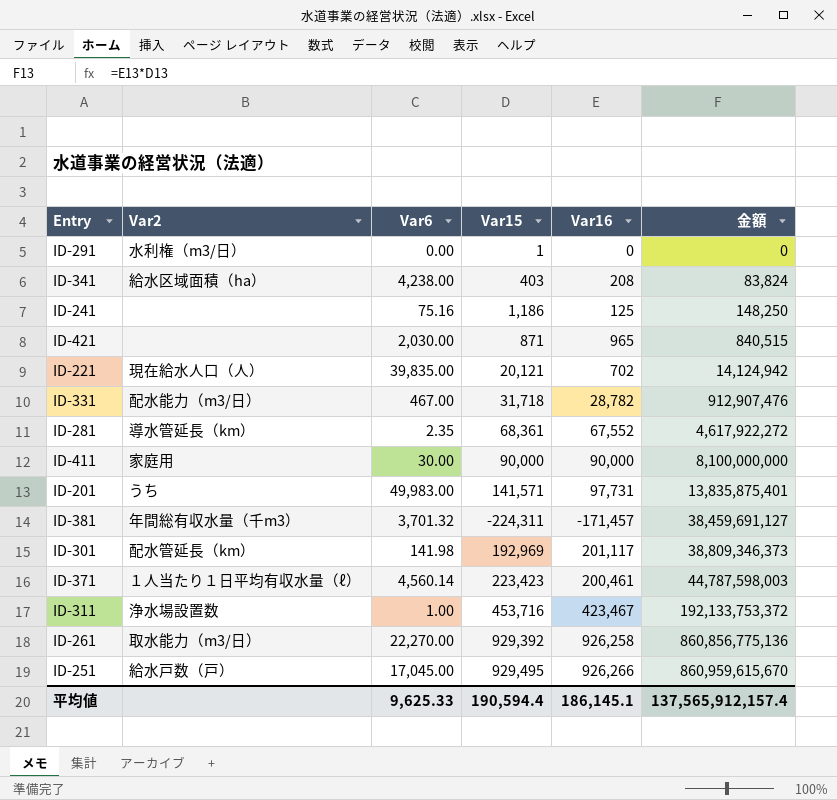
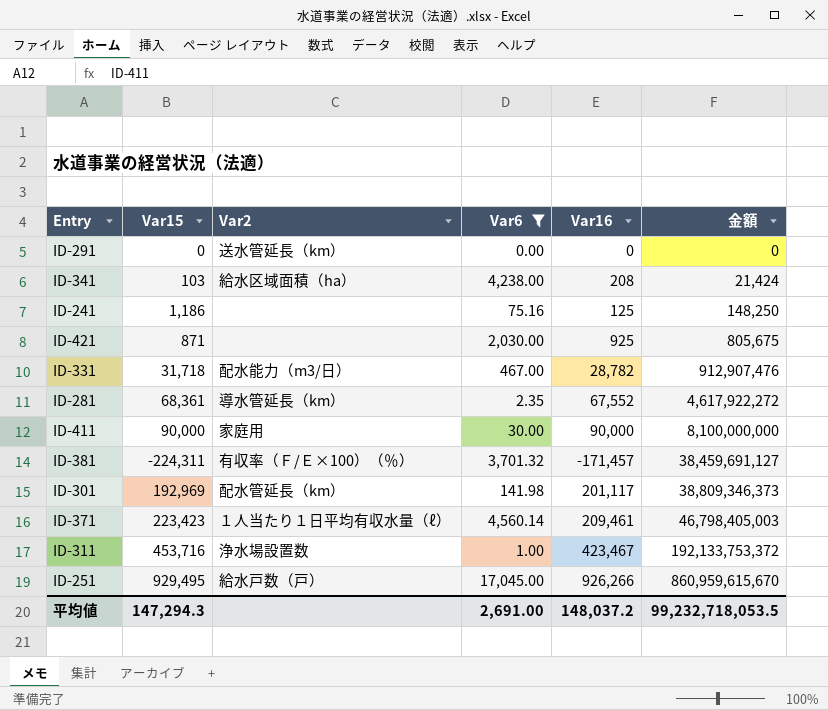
filter: none -> Var6 <= 17,045.00
column Var15 | position: 4 -> 2
ID-291 | Var15: 1 -> 0
ID-291 | Var2: 水利権（m3/日） -> 送水管延長（km）
ID-341 | Var15: 403 -> 103
ID-341 | 金額: 83,824 -> 21,424
ID-421 | Var16: 965 -> 925
ID-421 | 金額: 840,515 -> 805,675
ID-381 | Var2: 年間総有収水量（千m3） -> 有収率（Ｆ/Ｅ×100）（％）
ID-371 | Var16: 200,461 -> 209,461
ID-371 | 金額: 44,787,598,003 -> 46,798,405,003
平均値 | Var15: 190,594.4 -> 147,294.3
平均値 | Var6: 9,625.33 -> 2,691.00
平均値 | Var16: 186,145.1 -> 148,037.2
平均値 | 金額: 137,565,912,157.4 -> 99,232,718,053.5

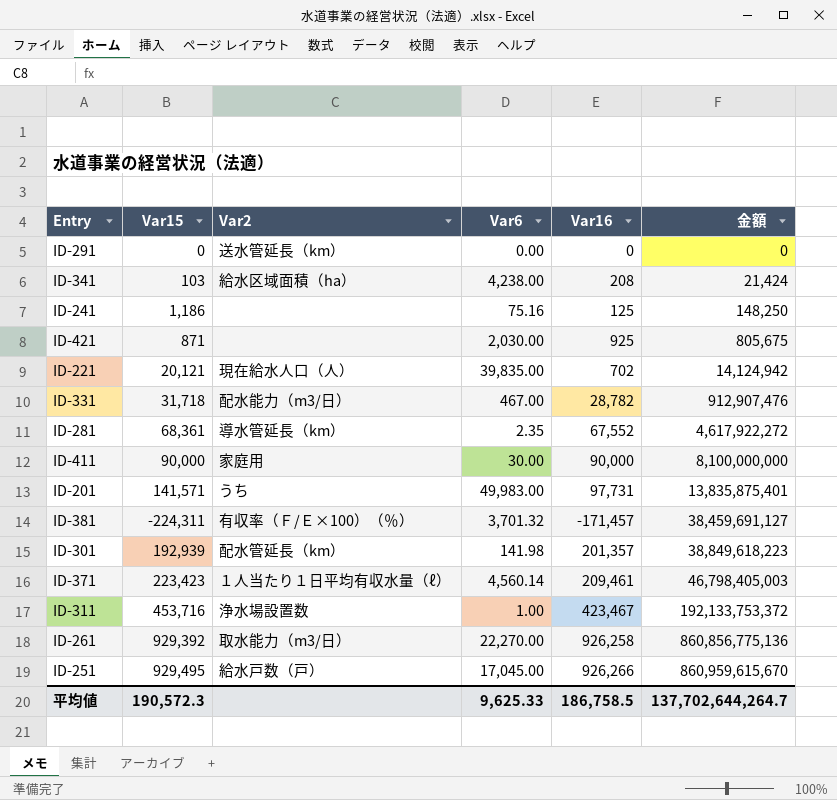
filter: Var6 <= 17,045.00 -> none
ID-301 | Var15: 192,969 -> 192,939
ID-301 | Var16: 201,117 -> 201,357
ID-301 | 金額: 38,809,346,373 -> 38,849,618,223
平均値 | Var15: 147,294.3 -> 190,572.3
平均値 | Var6: 2,691.00 -> 9,625.33
平均値 | Var16: 148,037.2 -> 186,758.5
平均値 | 金額: 99,232,718,053.5 -> 137,702,644,264.7

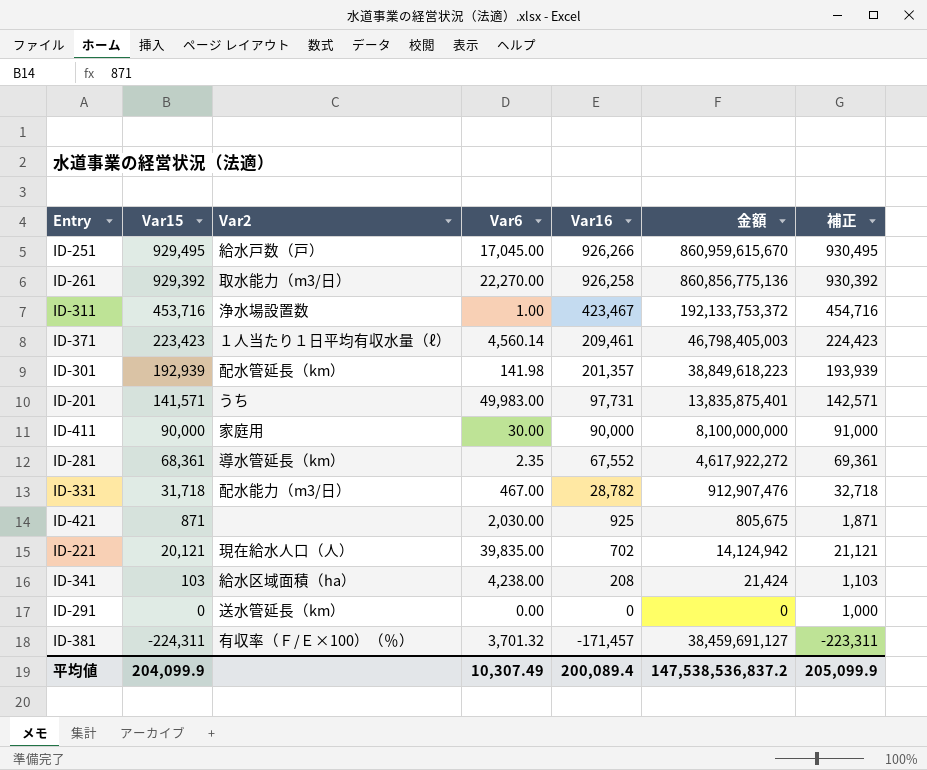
row order: 金額 ascending -> Var16 descending
column 補正 | formula: none -> [Var15] + 1000
row ID-241: 1,186 | none | 75.16 | 125 | 148,250 -> none
平均値 | Var15: 190,572.3 -> 204,099.9
平均値 | Var6: 9,625.33 -> 10,307.49
平均値 | Var16: 186,758.5 -> 200,089.4
平均値 | 金額: 137,702,644,264.7 -> 147,538,536,837.2

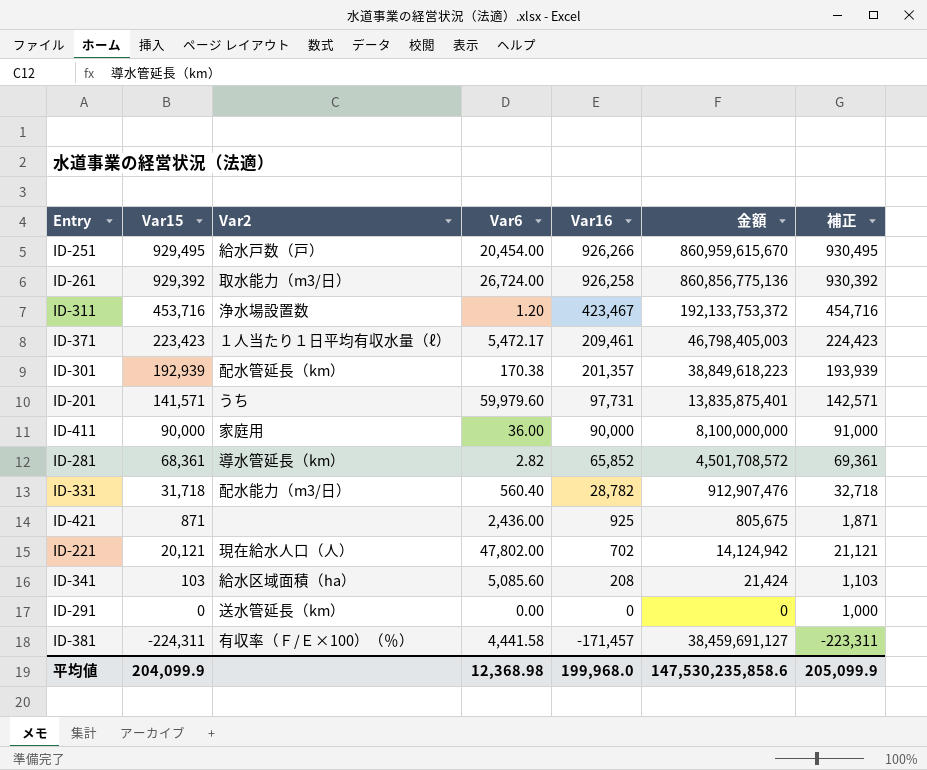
ID-251 | Var6: 17,045.00 -> 20,454.00
ID-261 | Var6: 22,270.00 -> 26,724.00
ID-311 | Var6: 1.00 -> 1.20
ID-371 | Var6: 4,560.14 -> 5,472.17
ID-301 | Var6: 141.98 -> 170.38
ID-201 | Var6: 49,983.00 -> 59,979.60
ID-411 | Var6: 30.00 -> 36.00
ID-281 | Var6: 2.35 -> 2.82
ID-281 | Var16: 67,552 -> 65,852
ID-281 | 金額: 4,617,922,272 -> 4,501,708,572
ID-331 | Var6: 467.00 -> 560.40
ID-421 | Var6: 2,030.00 -> 2,436.00
ID-221 | Var6: 39,835.00 -> 47,802.00
ID-341 | Var6: 4,238.00 -> 5,085.60
ID-381 | Var6: 3,701.32 -> 4,441.58
平均値 | Var6: 10,307.49 -> 12,368.98
平均値 | Var16: 200,089.4 -> 199,968.0
平均値 | 金額: 147,538,536,837.2 -> 147,530,235,858.6

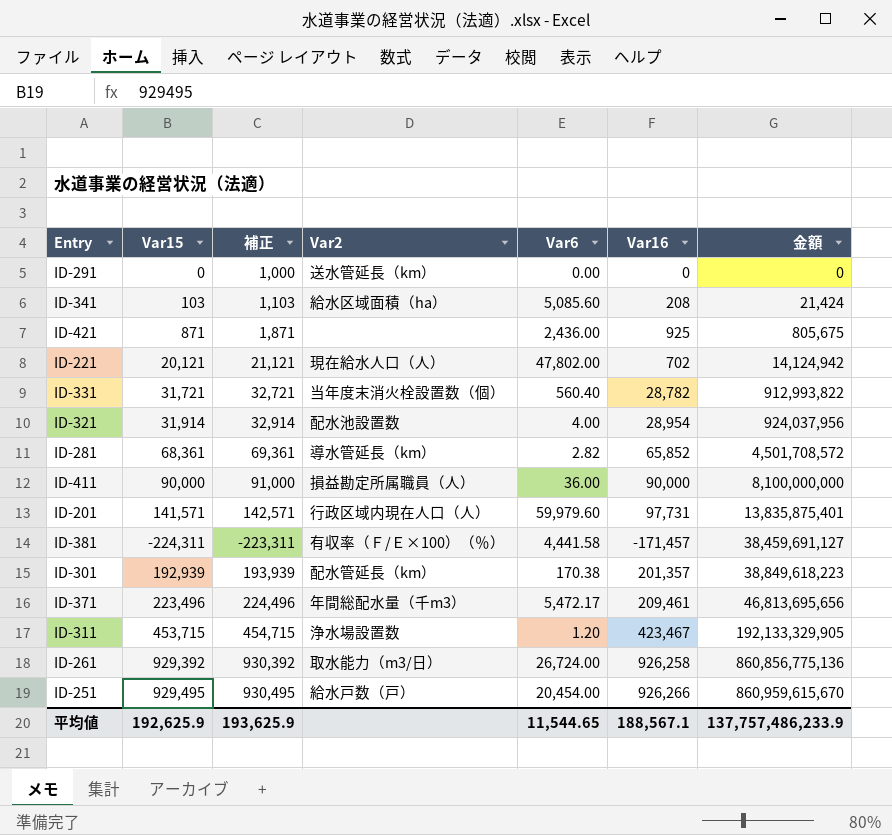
row order: Var16 descending -> 金額 ascending
column 補正 | position: 7 -> 3
ID-331 | Var15: 31,718 -> 31,721
ID-331 | 補正: 32,718 -> 32,721
ID-331 | Var2: 配水能力（m3/日） -> 当年度末消火栓設置数（個）
ID-331 | 金額: 912,907,476 -> 912,993,822
row ID-321: none -> 31,914 | 32,914 | 配水池設置数 | 4.00 | 28,954 | 924,037,956
ID-411 | Var2: 家庭用 -> 損益勘定所属職員（人）
ID-201 | Var2: うち -> 行政区域内現在人口（人）
ID-371 | Var15: 223,423 -> 223,496
ID-371 | 補正: 224,423 -> 224,496
ID-371 | Var2: １人当たり１日平均有収水量（ℓ） -> 年間総配水量（千m3）
ID-371 | 金額: 46,798,405,003 -> 46,813,695,656
ID-311 | Var15: 453,716 -> 453,715
ID-311 | 補正: 454,716 -> 454,715
ID-311 | 金額: 192,133,753,372 -> 192,133,329,905
平均値 | Var15: 204,099.9 -> 192,625.9
平均値 | 補正: 205,099.9 -> 193,625.9
平均値 | Var6: 12,368.98 -> 11,544.65
平均値 | Var16: 199,968.0 -> 188,567.1
平均値 | 金額: 147,530,235,858.6 -> 137,757,486,233.9

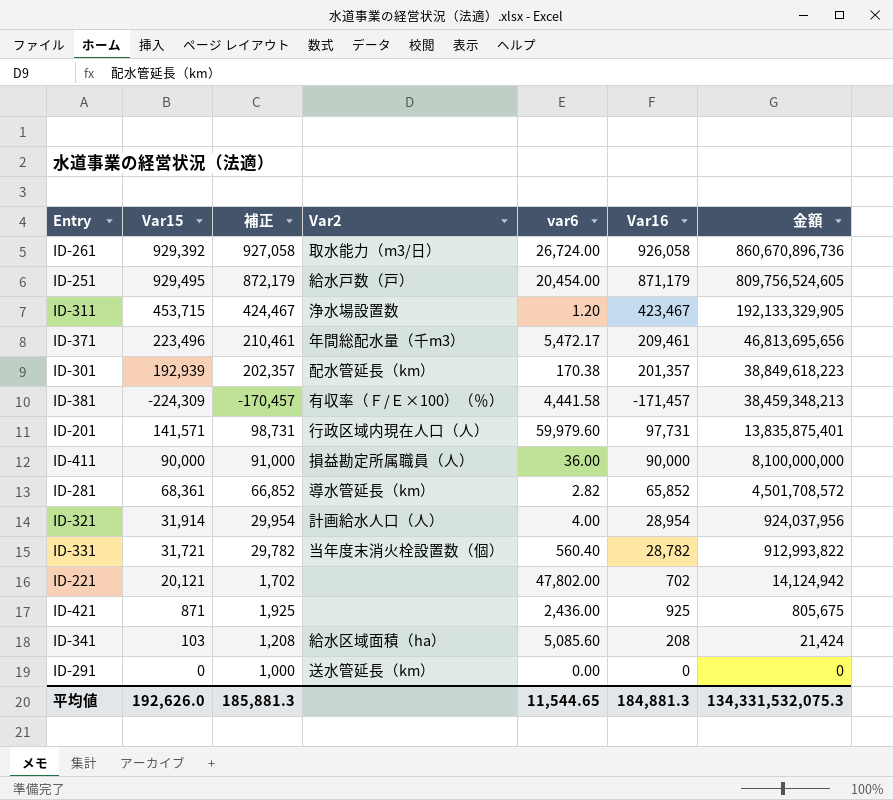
row order: 金額 ascending -> 金額 descending
column 補正 | formula: [Var15] + 1000 -> [Var16] + 1000
column name: Var6 -> var6
ID-261 | Var16: 926,258 -> 926,058
ID-261 | 金額: 860,856,775,136 -> 860,670,896,736
ID-251 | Var16: 926,266 -> 871,179
ID-251 | 金額: 860,959,615,670 -> 809,756,524,605
ID-381 | Var15: -224,311 -> -224,309
ID-381 | 金額: 38,459,691,127 -> 38,459,348,213
ID-321 | Var2: 配水池設置数 -> 計画給水人口（人）
ID-221 | Var2: 現在給水人口（人） -> none
平均値 | Var15: 192,625.9 -> 192,626.0
平均値 | 補正: 193,625.9 -> 185,881.3
平均値 | Var16: 188,567.1 -> 184,881.3
平均値 | 金額: 137,757,486,233.9 -> 134,331,532,075.3

